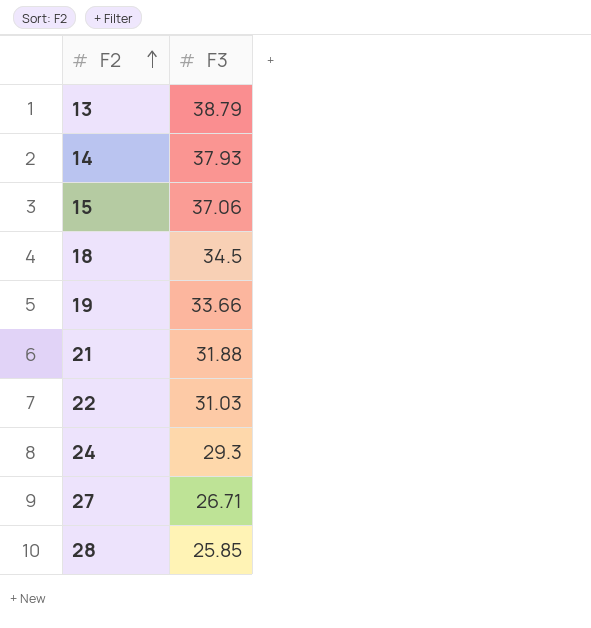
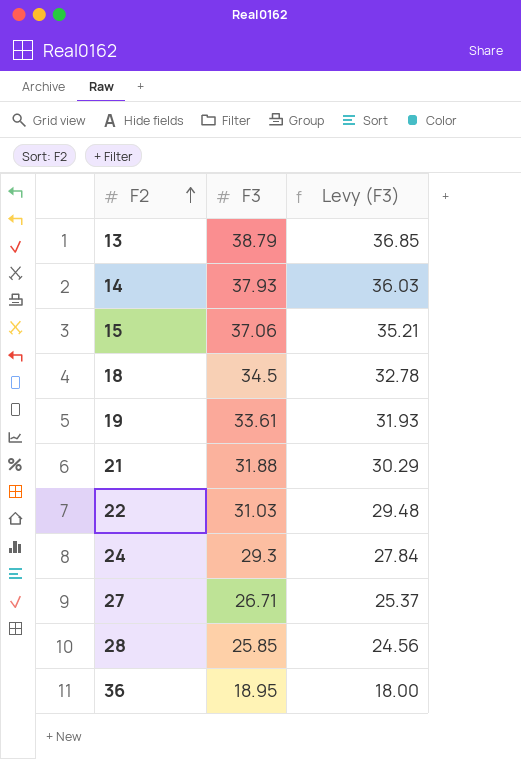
column Levy (F3) | formula: none -> [F3] * 0.95
19 | F3: 33.66 -> 33.61
row 36: none -> 18.95 | 18.00

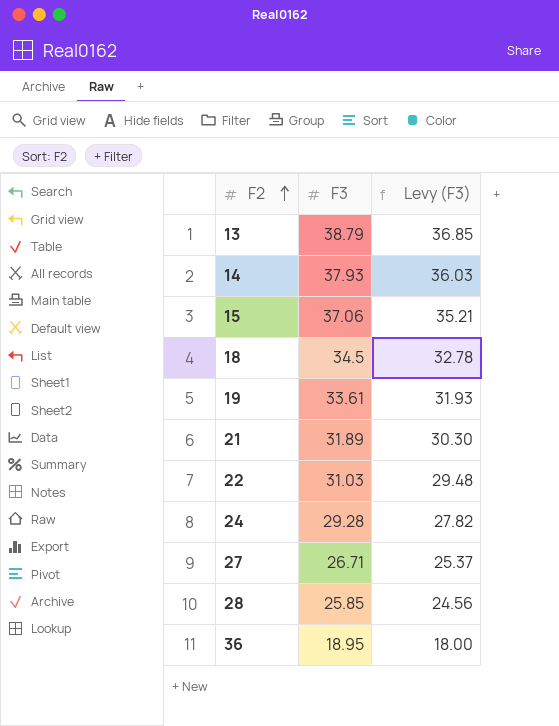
21 | F3: 31.88 -> 31.89
21 | Levy (F3): 30.29 -> 30.30
24 | F3: 29.3 -> 29.28
24 | Levy (F3): 27.84 -> 27.82

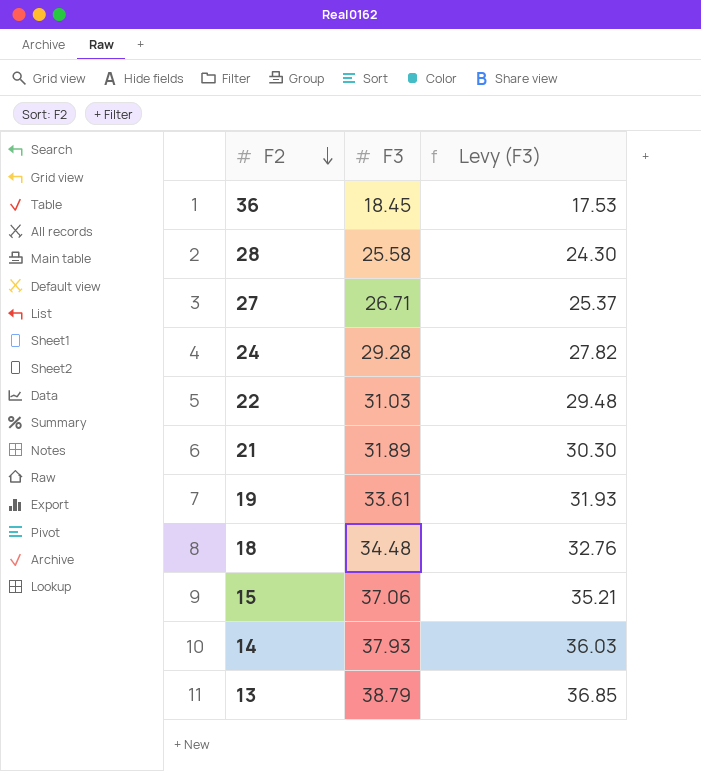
row order: F2 ascending -> F2 descending
36 | F3: 18.95 -> 18.45
36 | Levy (F3): 18.00 -> 17.53
28 | F3: 25.85 -> 25.58
28 | Levy (F3): 24.56 -> 24.30
18 | F3: 34.5 -> 34.48
18 | Levy (F3): 32.78 -> 32.76

